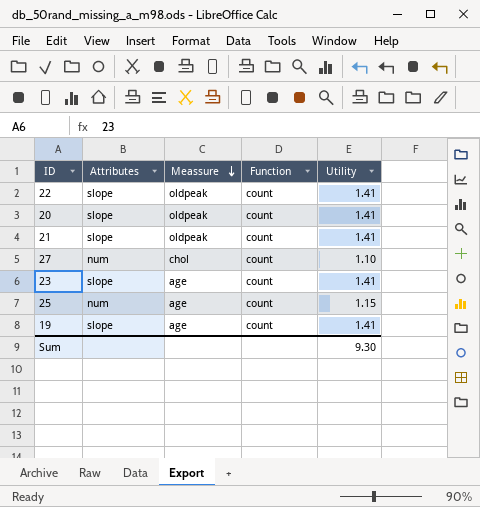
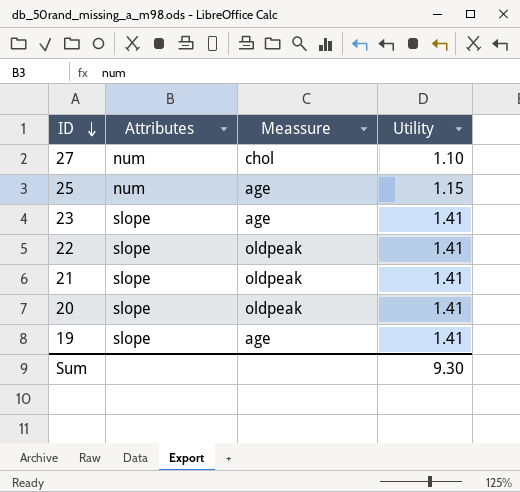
row order: Meassure descending -> ID descending
column Function | position: 4 -> none

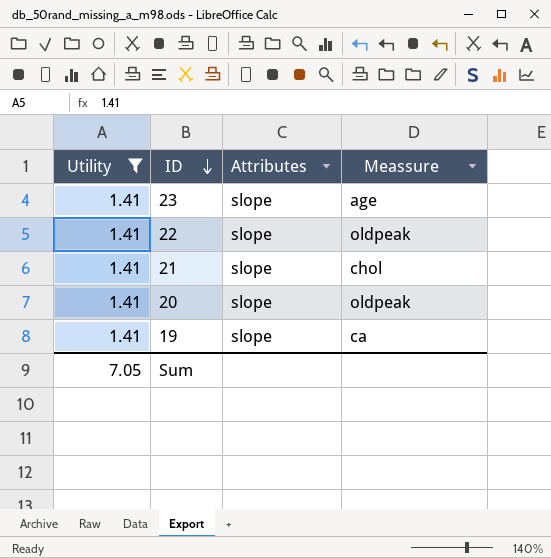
filter: none -> Utility = 1.41
column Utility | position: 4 -> 1
21 | Meassure: oldpeak -> chol
19 | Meassure: age -> ca
Sum | Utility: 9.30 -> 7.05

